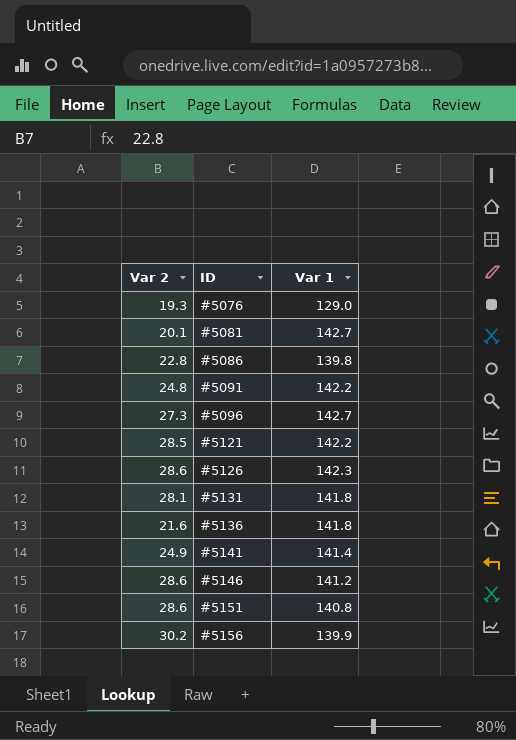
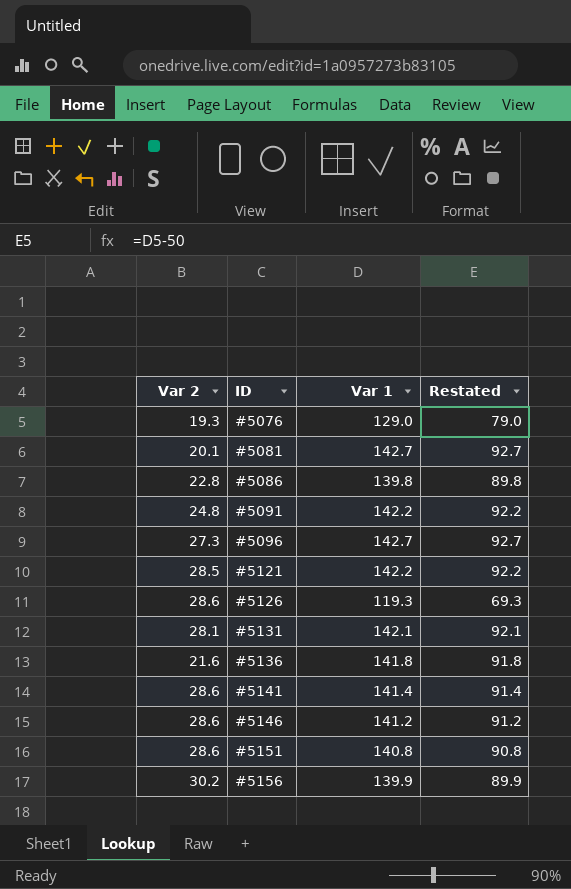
column Restated | formula: none -> [Var 1] - 50
#5126 | Var 1: 142.3 -> 119.3
#5131 | Var 1: 141.8 -> 142.1
#5141 | Var 2: 24.9 -> 28.6

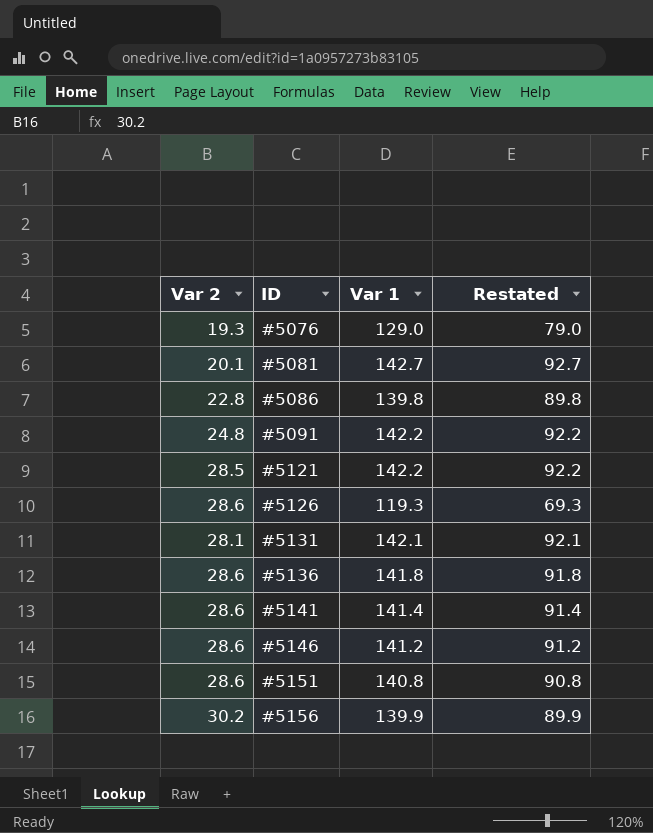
row #5096: 27.3 | 142.7 | 92.7 -> none
#5136 | Var 2: 21.6 -> 28.6

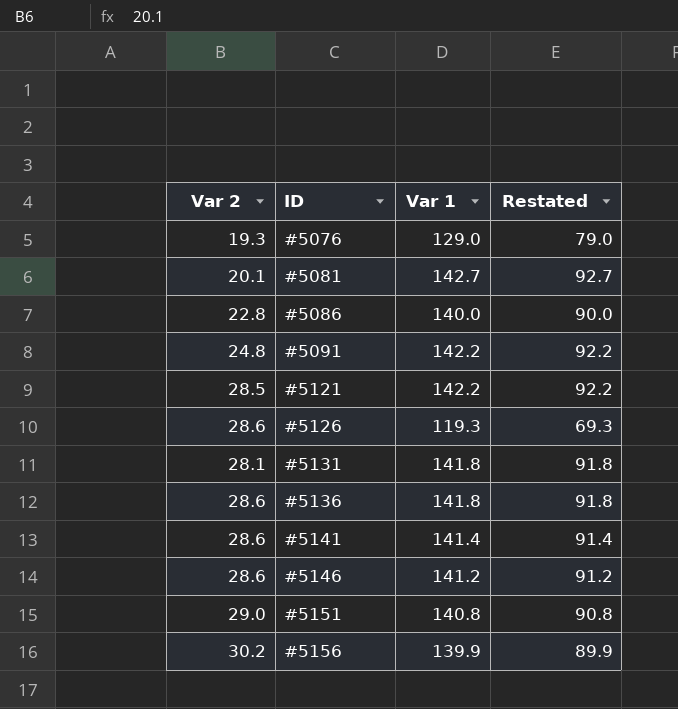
#5086 | Var 1: 139.8 -> 140.0
#5086 | Restated: 89.8 -> 90.0
#5131 | Var 1: 142.1 -> 141.8
#5131 | Restated: 92.1 -> 91.8
#5151 | Var 2: 28.6 -> 29.0

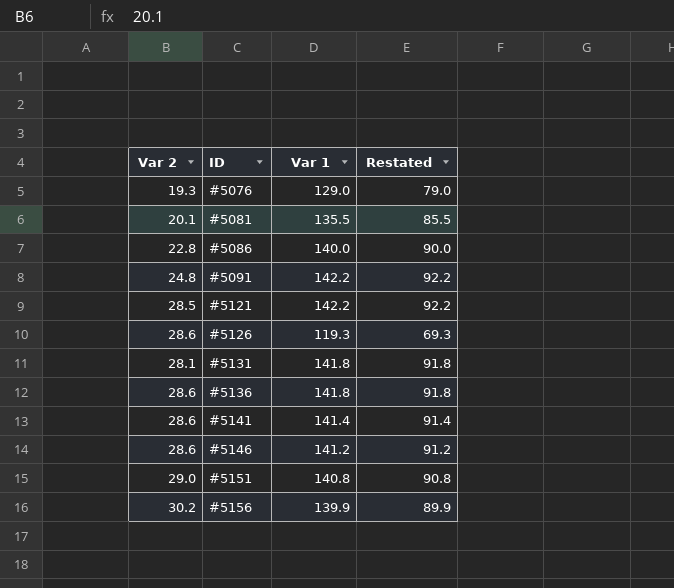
#5081 | Var 1: 142.7 -> 135.5
#5081 | Restated: 92.7 -> 85.5

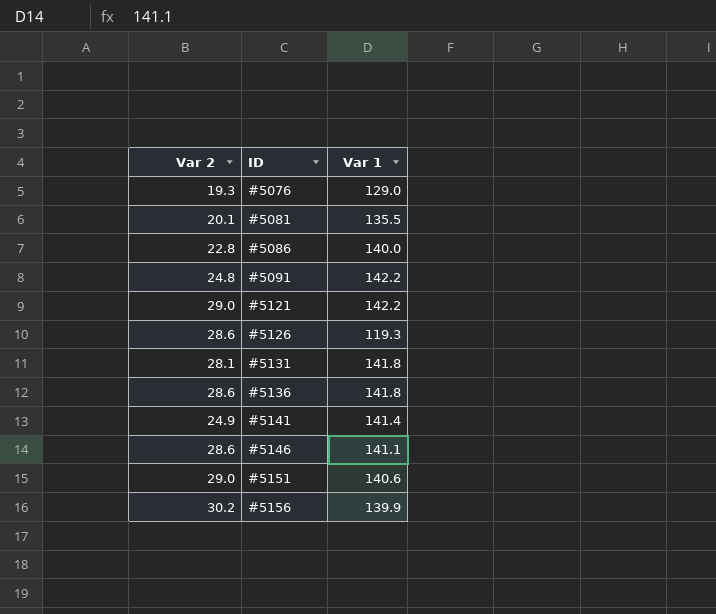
column Restated | formula: [Var 1] - 50 -> none
#5121 | Var 2: 28.5 -> 29.0
#5141 | Var 2: 28.6 -> 24.9
#5146 | Var 1: 141.2 -> 141.1
#5151 | Var 1: 140.8 -> 140.6

